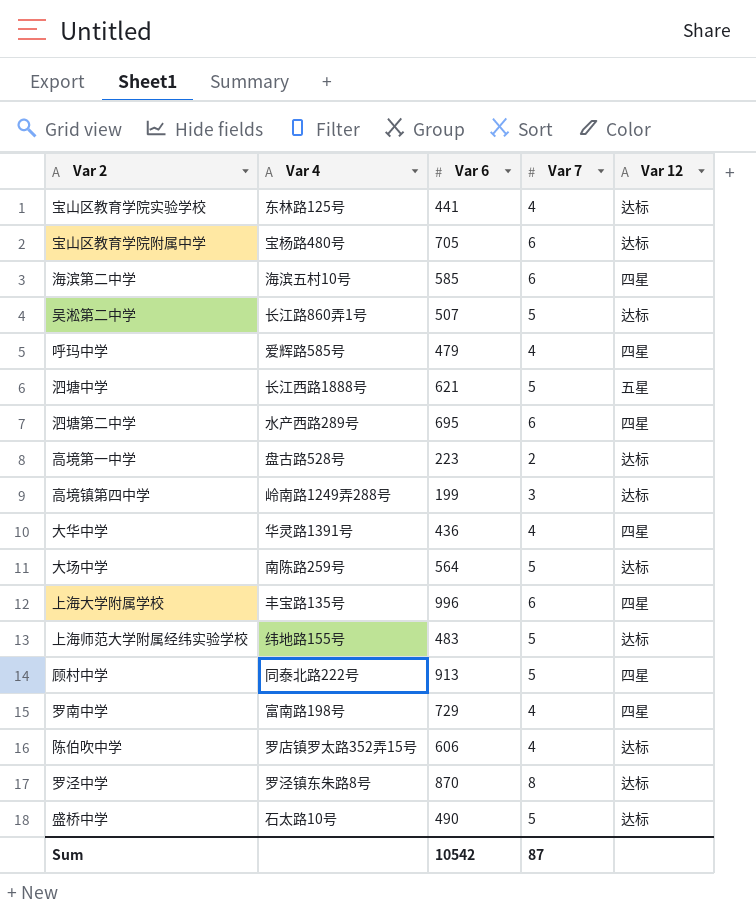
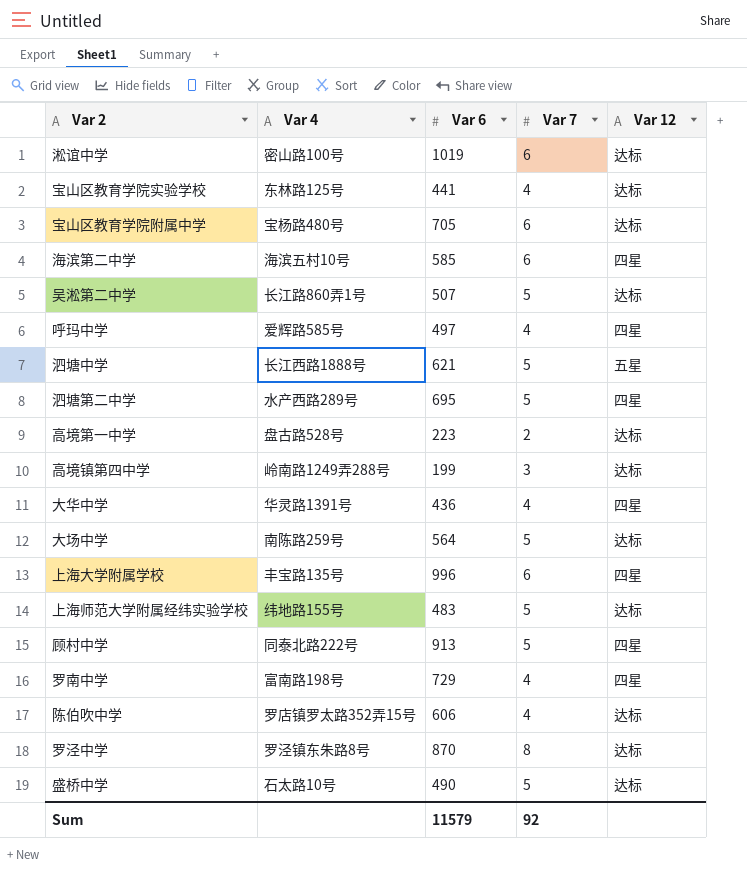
row 淞谊中学: none -> 密山路100号 | 1019 | 6 | 达标
呼玛中学 | Var 6: 479 -> 497
泗塘第二中学 | Var 7: 6 -> 5
Sum | Var 6: 10542 -> 11579
Sum | Var 7: 87 -> 92

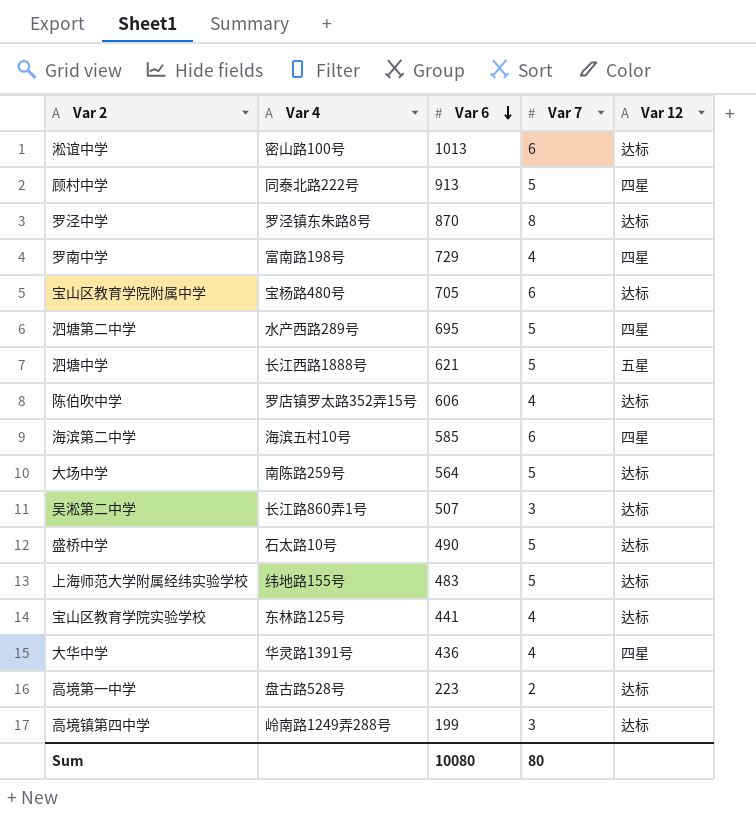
row order: none -> Var 6 descending
row 呼玛中学: 爱辉路585号 | 497 | 4 | 四星 -> none
row 上海大学附属学校: 丰宝路135号 | 996 | 6 | 四星 -> none
淞谊中学 | Var 6: 1019 -> 1013
吴淞第二中学 | Var 7: 5 -> 3
Sum | Var 6: 11579 -> 10080
Sum | Var 7: 92 -> 80

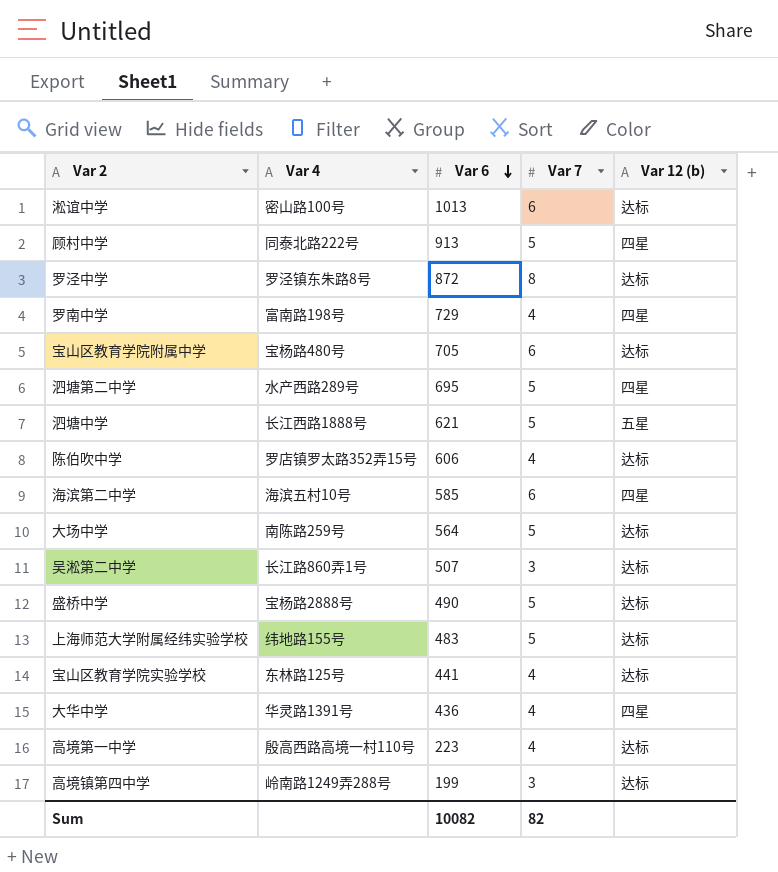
column name: Var 12 -> Var 12 (b)
罗泾中学 | Var 6: 870 -> 872
盛桥中学 | Var 4: 石太路10号 -> 宝杨路2888号
高境第一中学 | Var 4: 盘古路528号 -> 殷高西路高境一村110号
高境第一中学 | Var 7: 2 -> 4
Sum | Var 6: 10080 -> 10082
Sum | Var 7: 80 -> 82

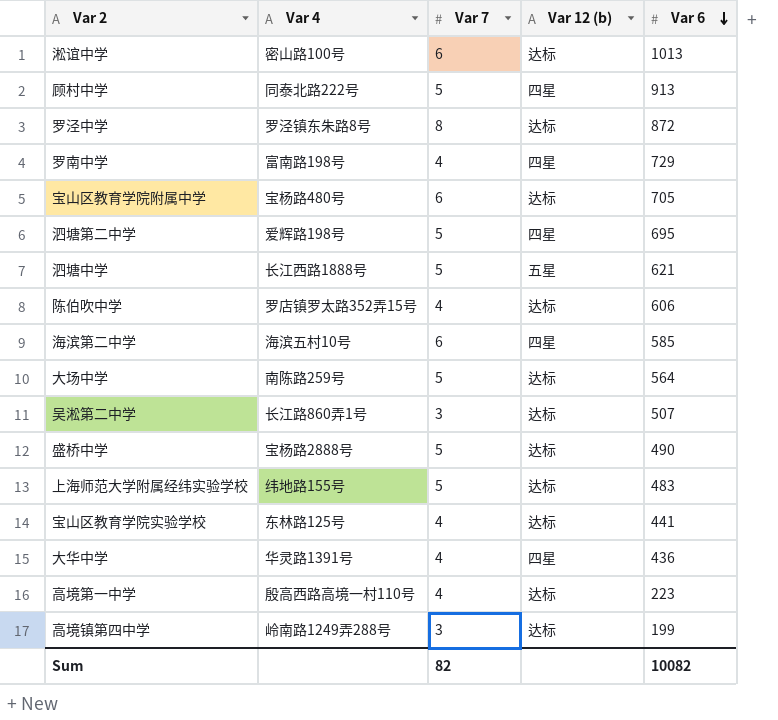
column Var 6 | position: 3 -> 5
泗塘第二中学 | Var 4: 水产西路289号 -> 爱辉路198号

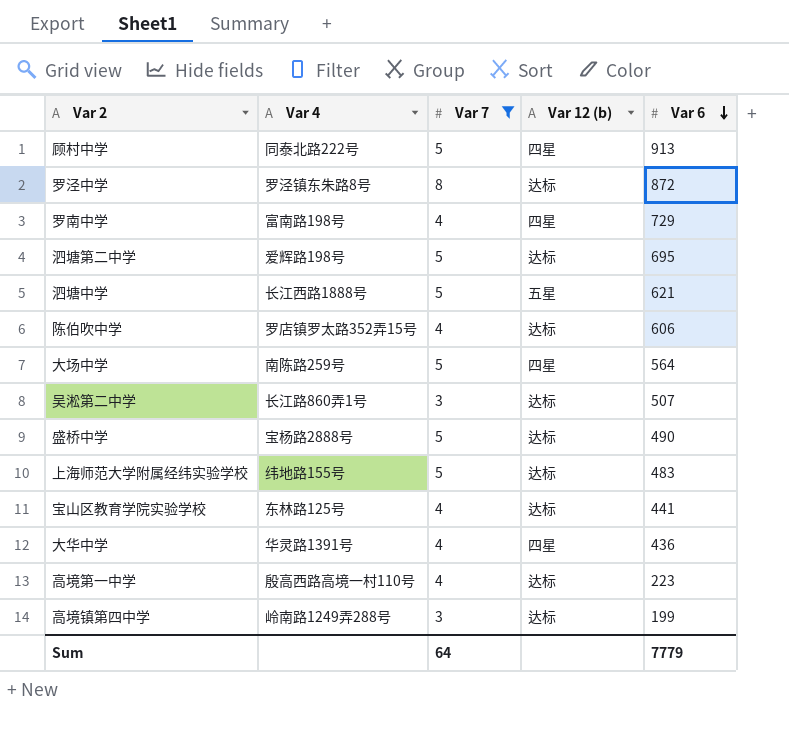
filter: none -> Var 7 != 6
泗塘第二中学 | Var 12 (b): 四星 -> 达标
大场中学 | Var 12 (b): 达标 -> 四星
Sum | Var 7: 82 -> 64
Sum | Var 6: 10082 -> 7779

